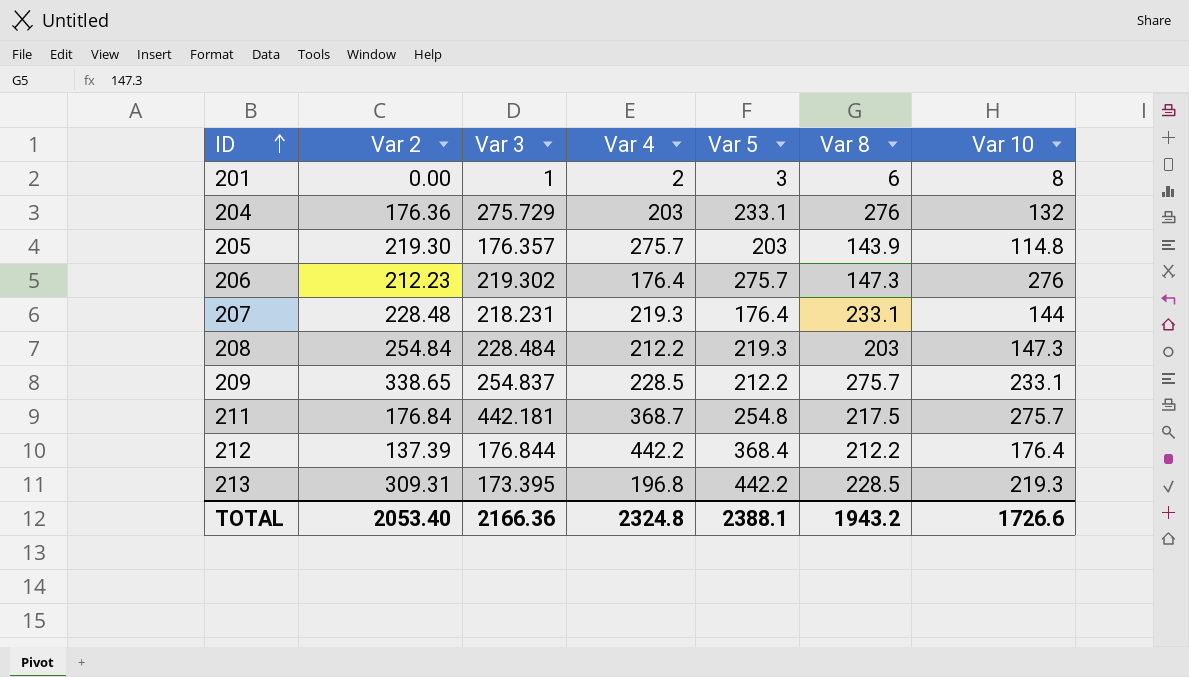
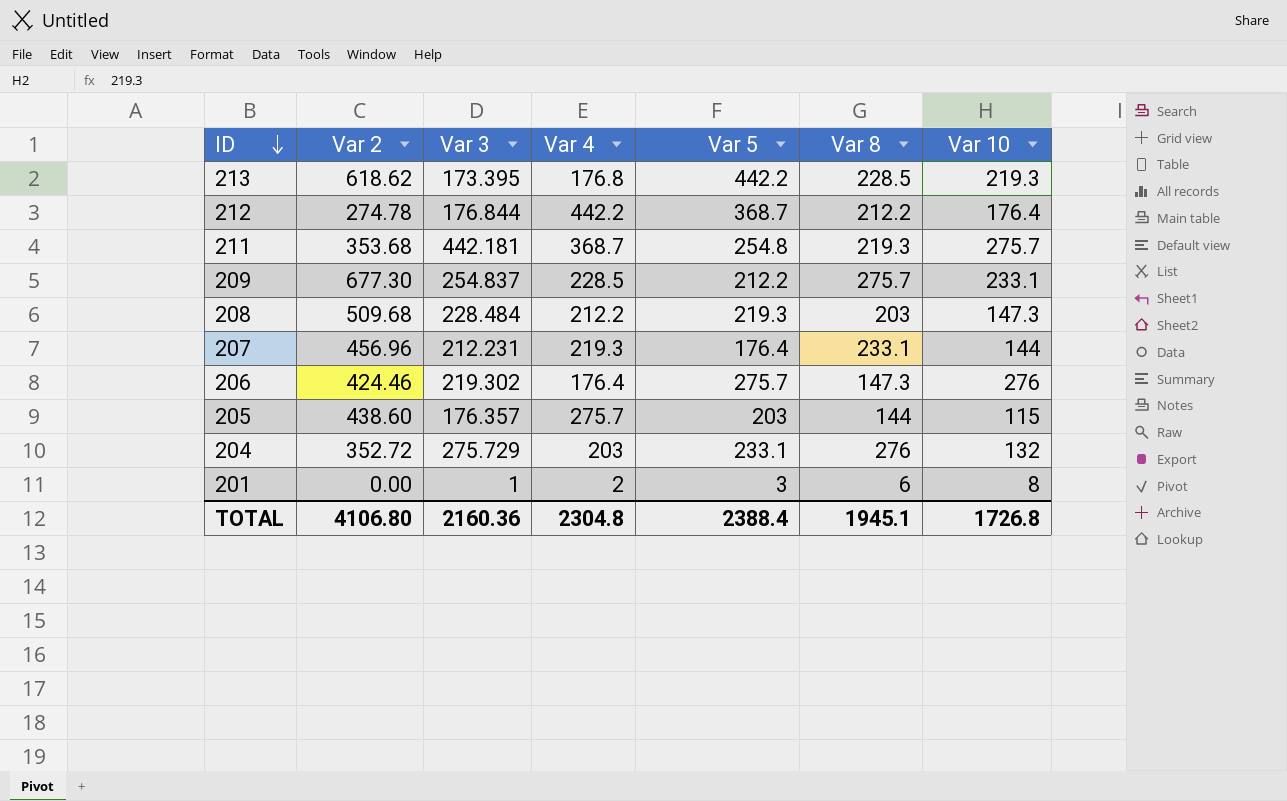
row order: ID ascending -> ID descending
213 | Var 2: 309.31 -> 618.62
213 | Var 4: 196.8 -> 176.8
212 | Var 2: 137.39 -> 274.78
212 | Var 5: 368.4 -> 368.7
211 | Var 2: 176.84 -> 353.68
211 | Var 8: 217.5 -> 219.3
209 | Var 2: 338.65 -> 677.30
208 | Var 2: 254.84 -> 509.68
207 | Var 2: 228.48 -> 456.96
207 | Var 3: 218.231 -> 212.231
206 | Var 2: 212.23 -> 424.46
205 | Var 2: 219.30 -> 438.60
205 | Var 8: 143.9 -> 144
205 | Var 10: 114.8 -> 115
204 | Var 2: 176.36 -> 352.72
TOTAL | Var 2: 2053.40 -> 4106.80
TOTAL | Var 3: 2166.36 -> 2160.36
TOTAL | Var 4: 2324.8 -> 2304.8
TOTAL | Var 5: 2388.1 -> 2388.4
TOTAL | Var 8: 1943.2 -> 1945.1
TOTAL | Var 10: 1726.6 -> 1726.8

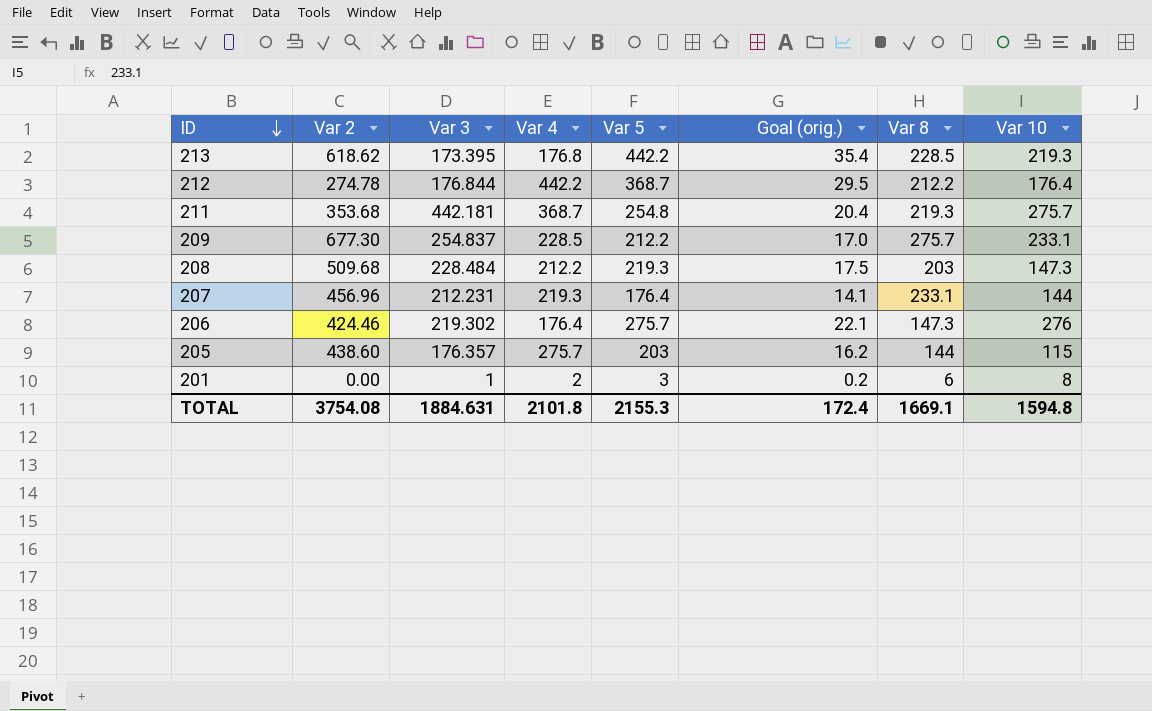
column Goal (orig.) | formula: none -> [Var 5] * 0.08
row 204: 352.72 | 275.729 | 203 | 233.1 | 276 | 132 -> none
TOTAL | Var 2: 4106.80 -> 3754.08
TOTAL | Var 3: 2160.36 -> 1884.631
TOTAL | Var 4: 2304.8 -> 2101.8
TOTAL | Var 5: 2388.4 -> 2155.3
TOTAL | Var 8: 1945.1 -> 1669.1
TOTAL | Var 10: 1726.8 -> 1594.8

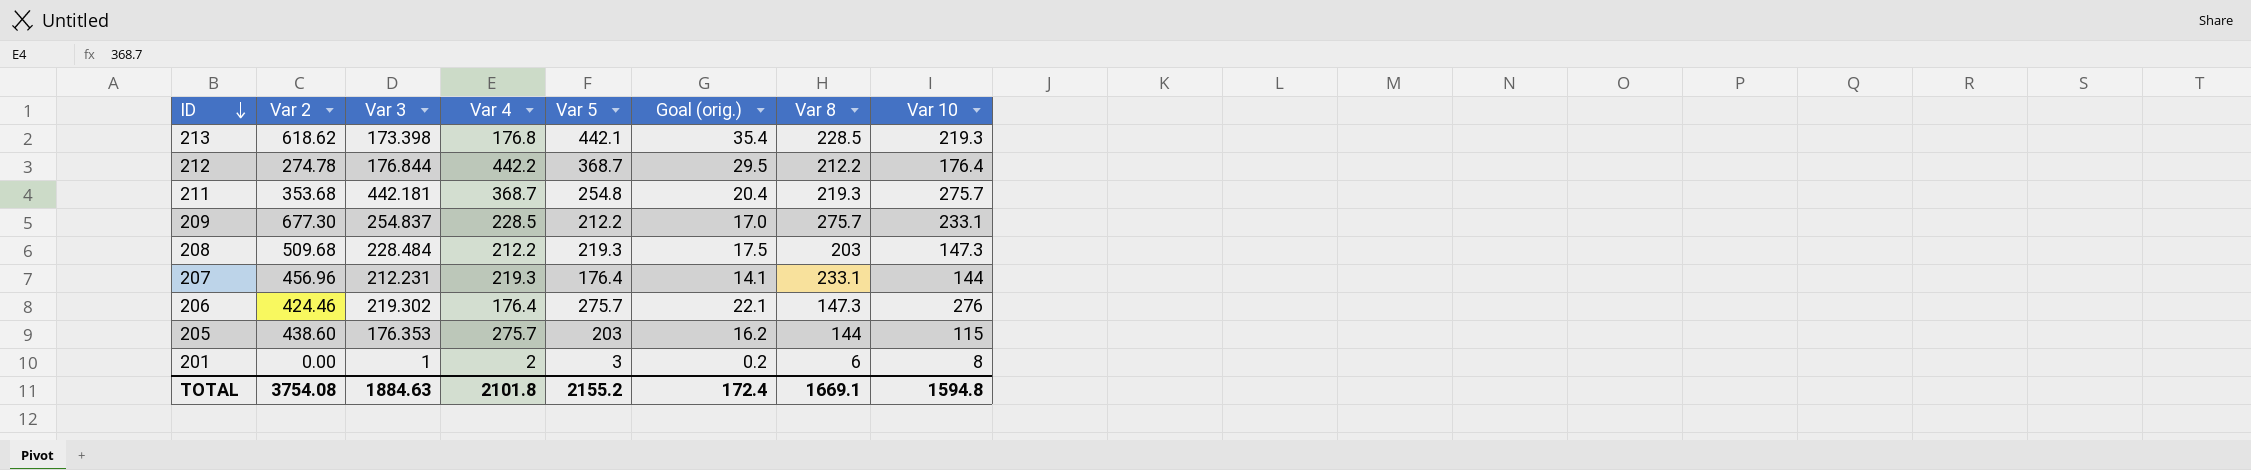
213 | Var 3: 173.395 -> 173.398
213 | Var 5: 442.2 -> 442.1
205 | Var 3: 176.357 -> 176.353
TOTAL | Var 3: 1884.631 -> 1884.63
TOTAL | Var 5: 2155.3 -> 2155.2

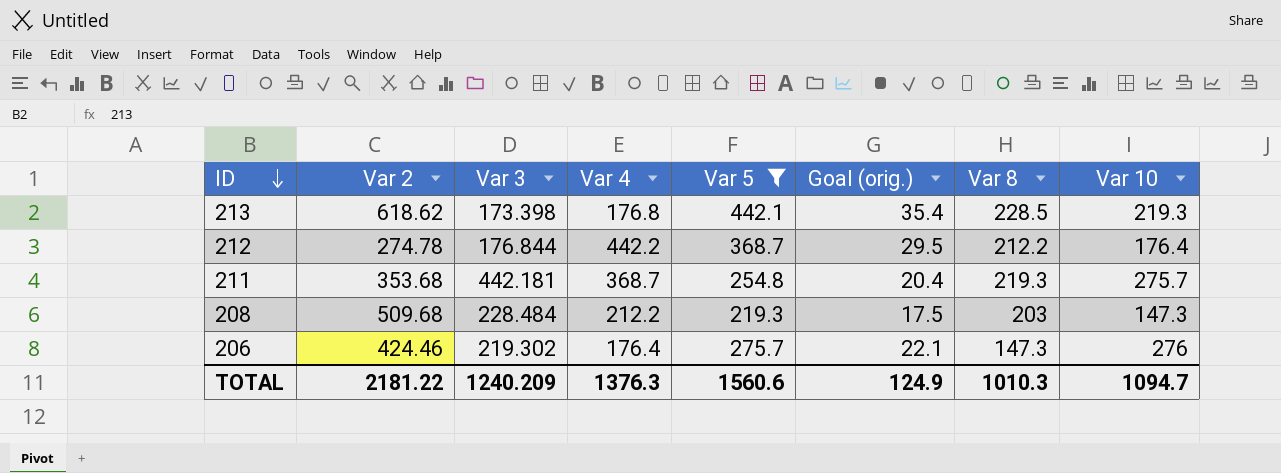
filter: none -> Var 5 >= 219.3
TOTAL | Var 2: 3754.08 -> 2181.22
TOTAL | Var 3: 1884.63 -> 1240.209
TOTAL | Var 4: 2101.8 -> 1376.3
TOTAL | Var 5: 2155.2 -> 1560.6
TOTAL | Goal (orig.): 172.4 -> 124.9
TOTAL | Var 8: 1669.1 -> 1010.3
TOTAL | Var 10: 1594.8 -> 1094.7

